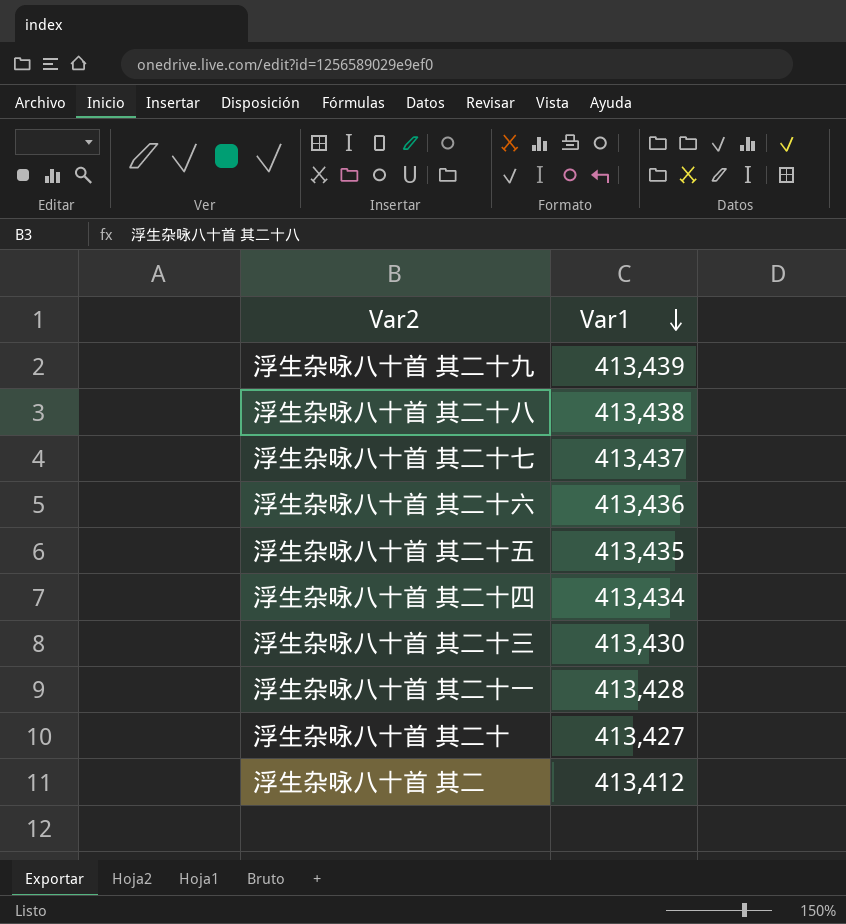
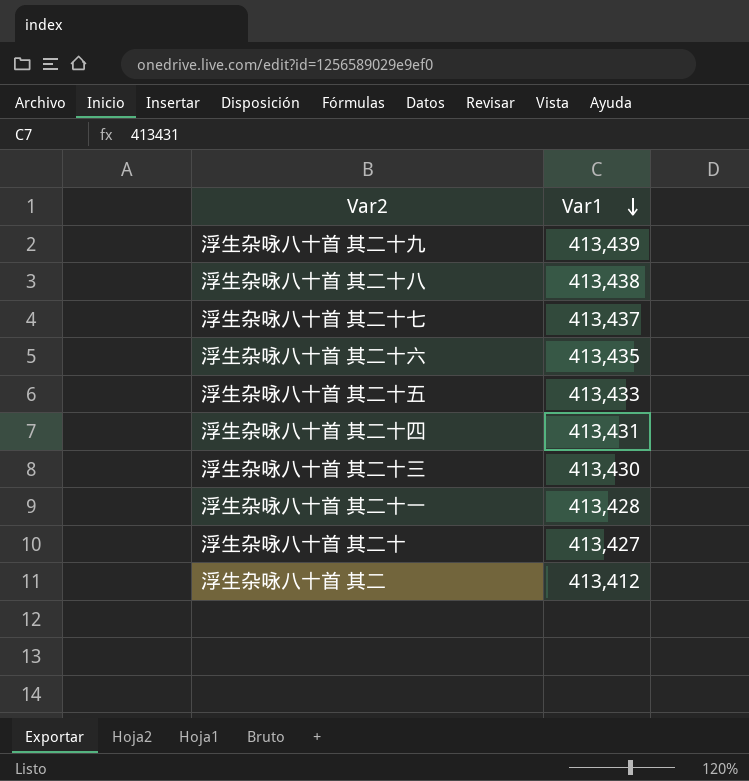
浮生杂咏八十首 其二十六 | Var1: 413,436 -> 413,435
浮生杂咏八十首 其二十五 | Var1: 413,435 -> 413,433
浮生杂咏八十首 其二十四 | Var1: 413,434 -> 413,431

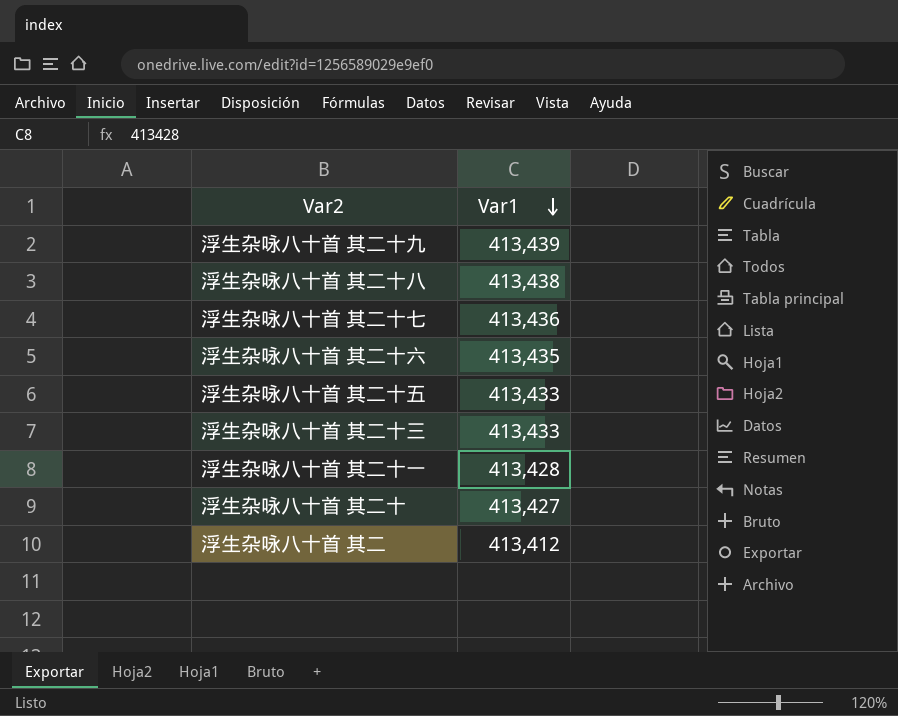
row 浮生杂咏八十首 其二十四: 413,431 -> none
浮生杂咏八十首 其二十七 | Var1: 413,437 -> 413,436
浮生杂咏八十首 其二十三 | Var1: 413,430 -> 413,433

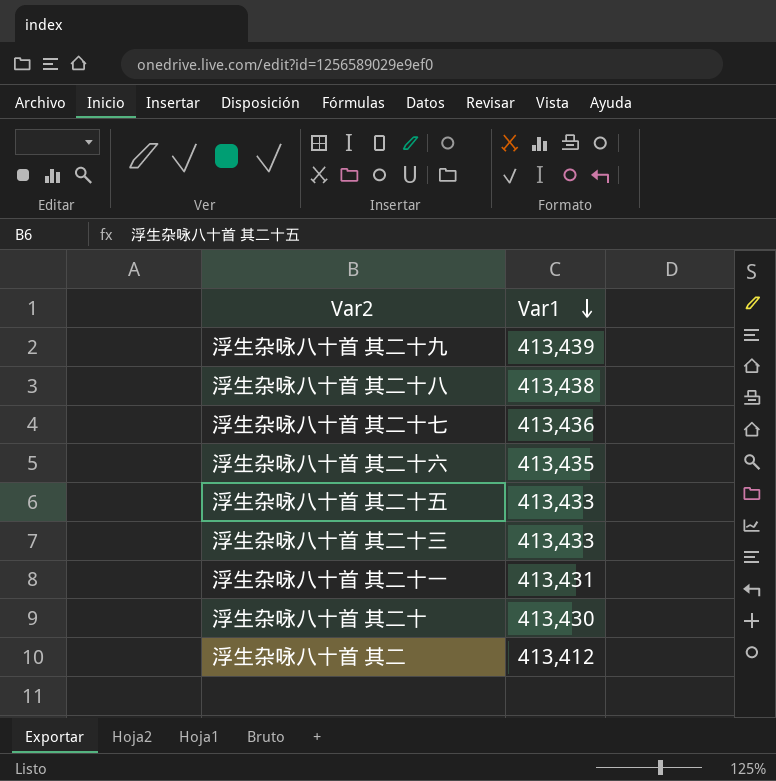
浮生杂咏八十首 其二十一 | Var1: 413,428 -> 413,431
浮生杂咏八十首 其二十 | Var1: 413,427 -> 413,430

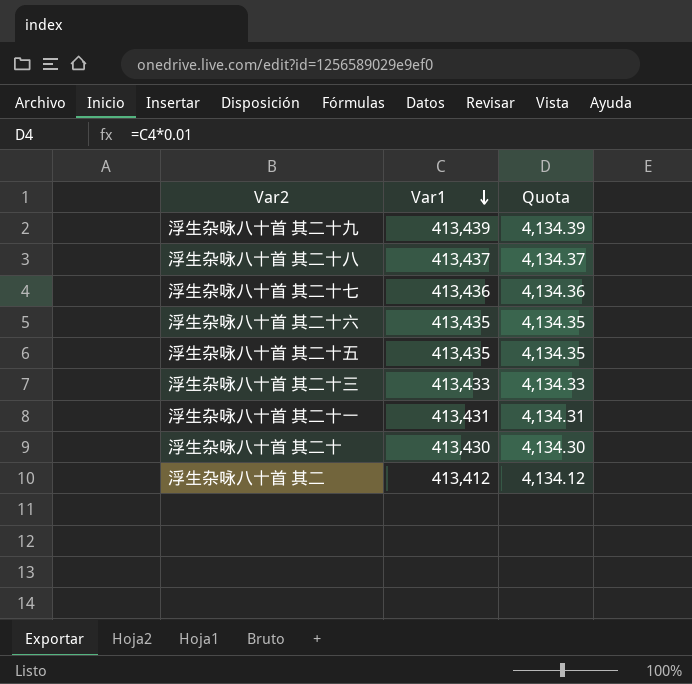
column Quota | formula: none -> [Var1] * 0.01
浮生杂咏八十首 其二十八 | Var1: 413,438 -> 413,437
浮生杂咏八十首 其二十五 | Var1: 413,433 -> 413,435

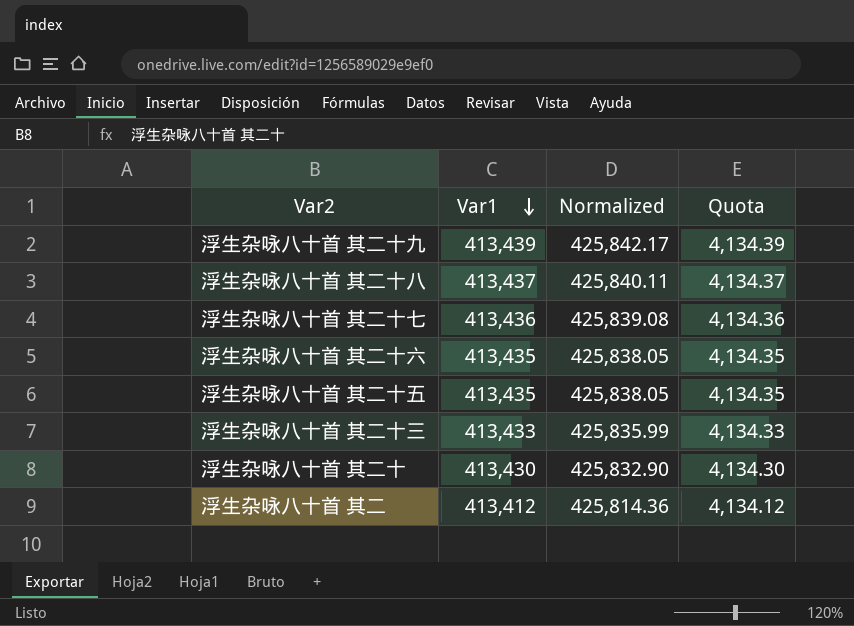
column Normalized | formula: none -> [Var1] * 1.03
row 浮生杂咏八十首 其二十一: 413,431 | 4,134.31 -> none

